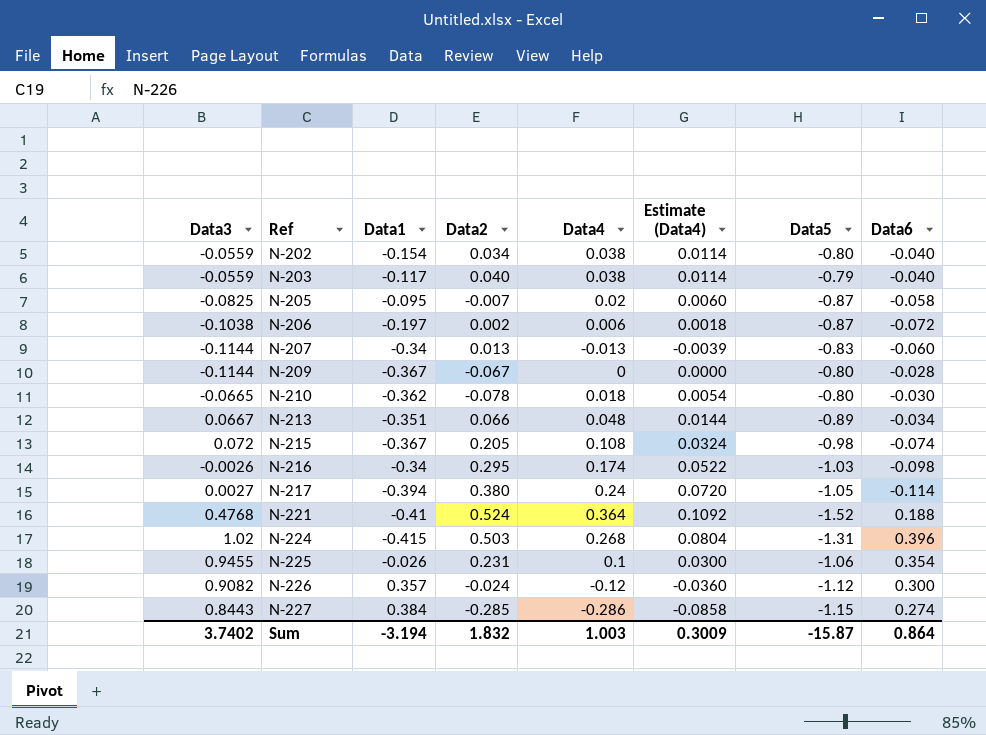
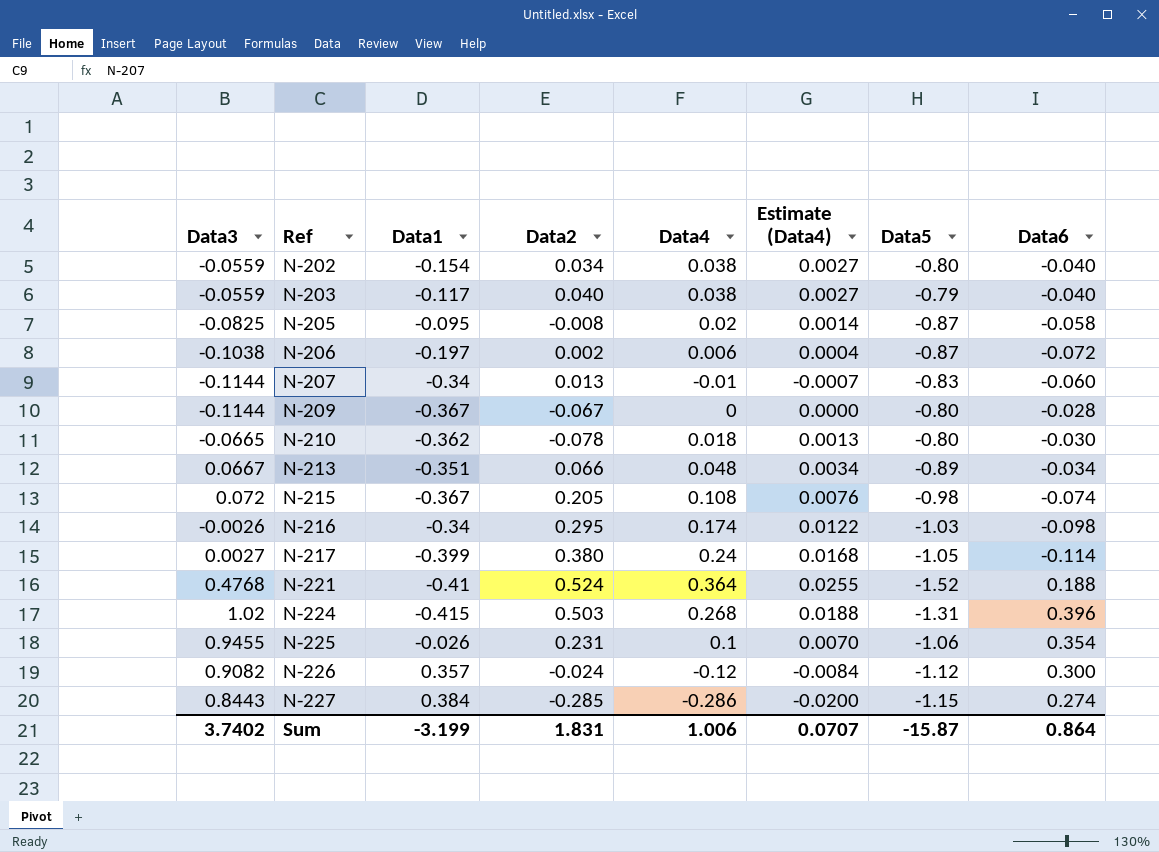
column Estimate (Data4) | formula: [Data4] * 0.3 -> [Data4] * 0.07
N-205 | Data2: -0.007 -> -0.008
N-207 | Data4: -0.013 -> -0.01
N-217 | Data1: -0.394 -> -0.399
Sum | Data1: -3.194 -> -3.199
Sum | Data2: 1.832 -> 1.831
Sum | Data4: 1.003 -> 1.006
Sum | Estimate (Data4): 0.3009 -> 0.0707

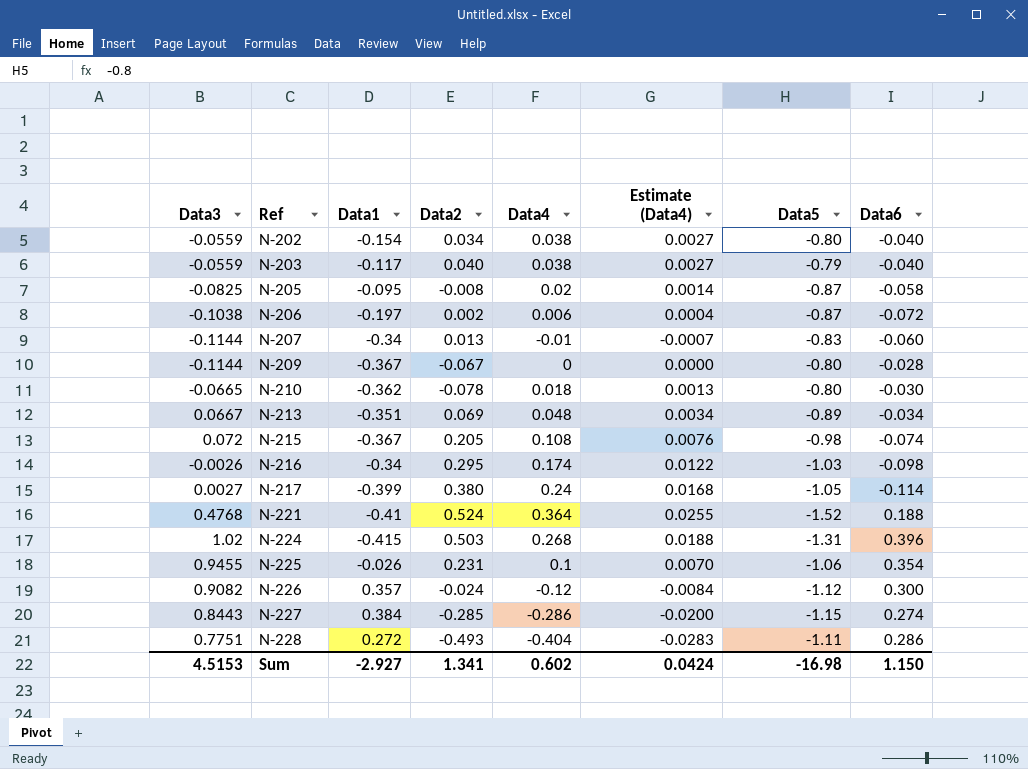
N-213 | Data2: 0.066 -> 0.069
row N-228: none -> 0.7751 | 0.272 | -0.493 | -0.404 | -0.0283 | -1.11 | 0.286
Sum | Data3: 3.7402 -> 4.5153
Sum | Data1: -3.199 -> -2.927
Sum | Data2: 1.831 -> 1.341
Sum | Data4: 1.006 -> 0.602
Sum | Estimate (Data4): 0.0707 -> 0.0424
Sum | Data5: -15.87 -> -16.98
Sum | Data6: 0.864 -> 1.150

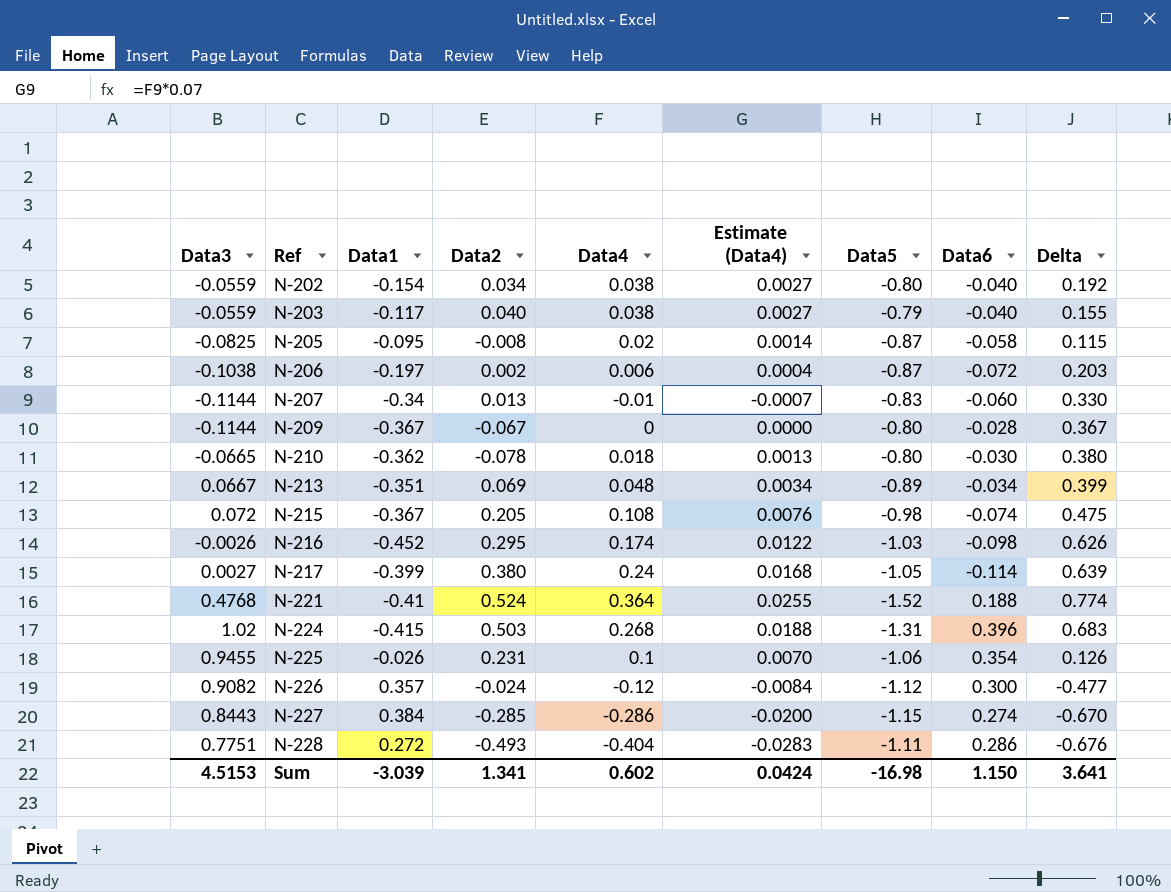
column Delta | formula: none -> [Data4] - [Data1]
N-216 | Data1: -0.34 -> -0.452
Sum | Data1: -2.927 -> -3.039

